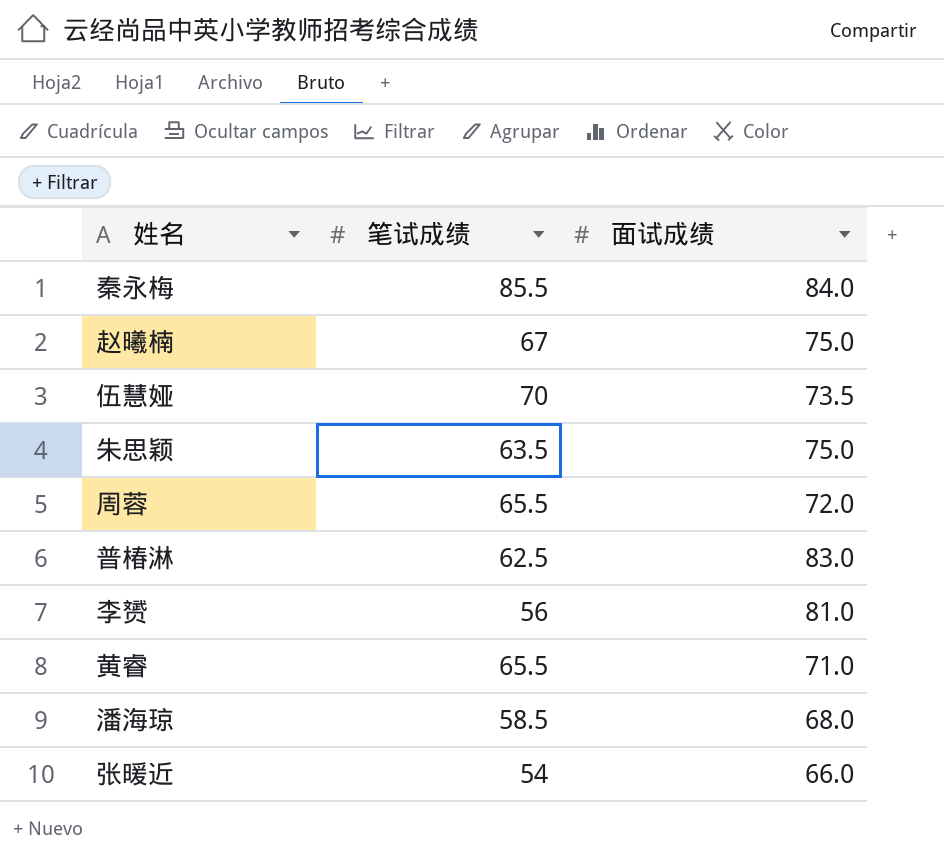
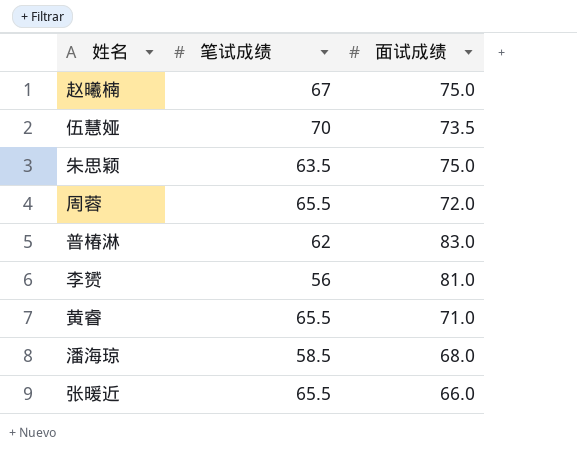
row 秦永梅: 85.5 | 84.0 -> none
普椿淋 | 笔试成绩: 62.5 -> 62
张暖近 | 笔试成绩: 54 -> 65.5

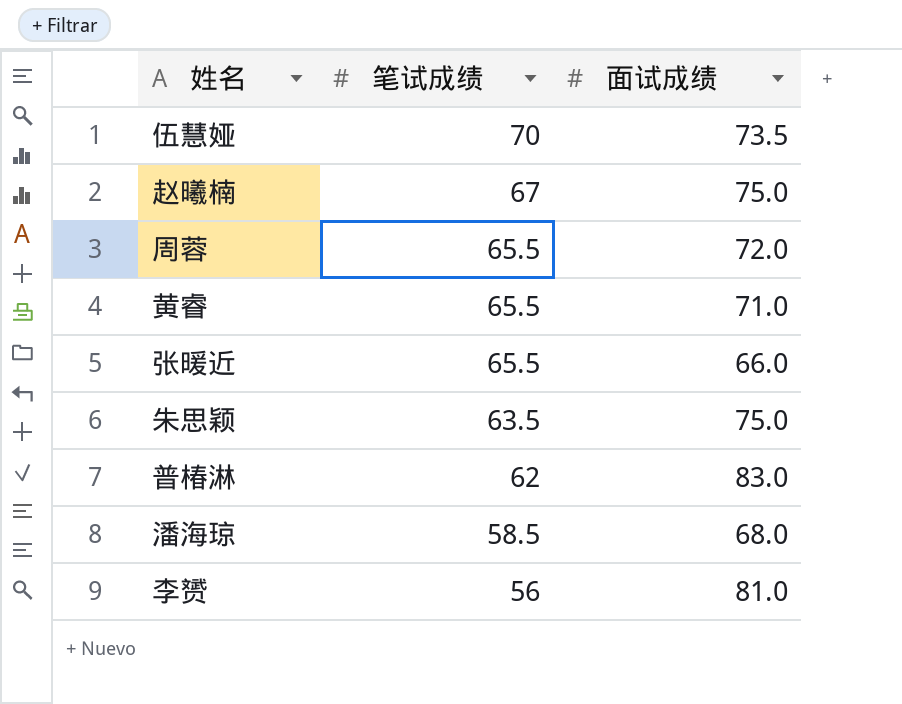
row order: none -> 笔试成绩 descending

